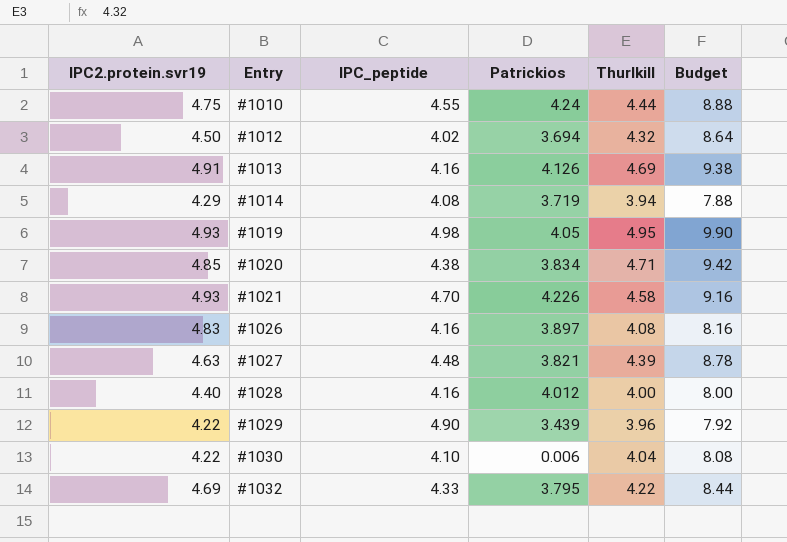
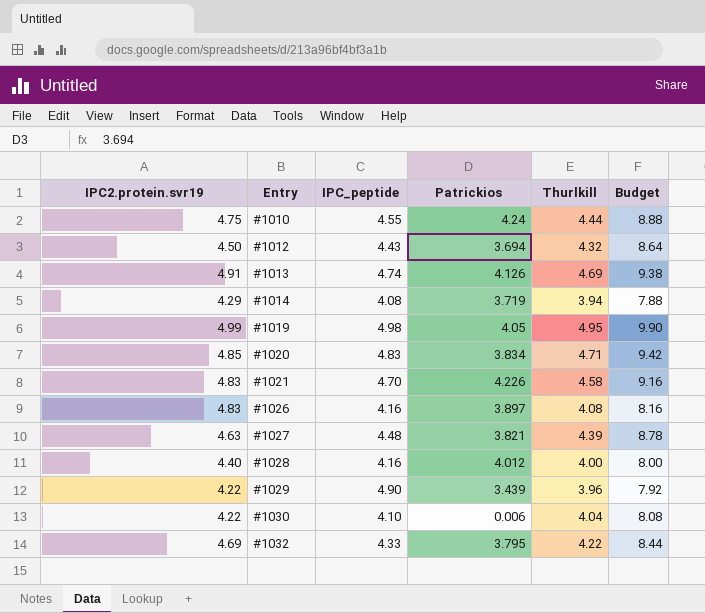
#1012 | IPC_peptide: 4.02 -> 4.43
#1013 | IPC_peptide: 4.16 -> 4.74
#1019 | IPC2.protein.svr19: 4.93 -> 4.99
#1020 | IPC_peptide: 4.38 -> 4.83
#1021 | IPC2.protein.svr19: 4.93 -> 4.83

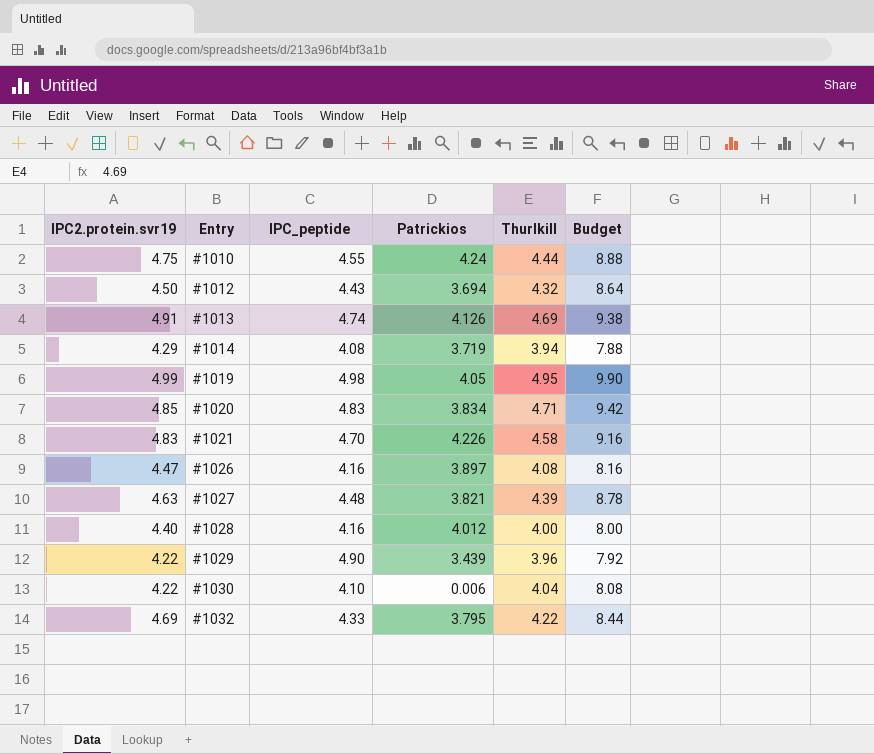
#1026 | IPC2.protein.svr19: 4.83 -> 4.47

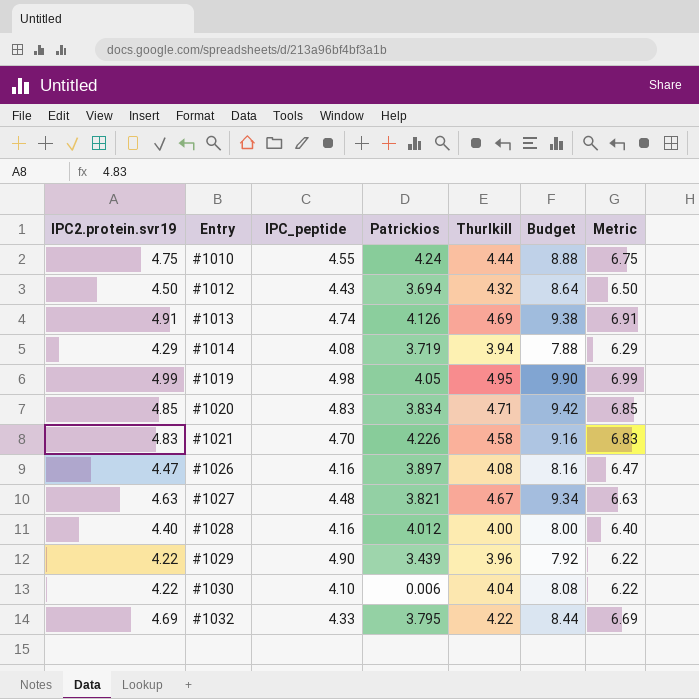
column Metric | formula: none -> [IPC2.protein.svr19] + 2
#1027 | Thurlkill: 4.39 -> 4.67
#1027 | Budget: 8.78 -> 9.34

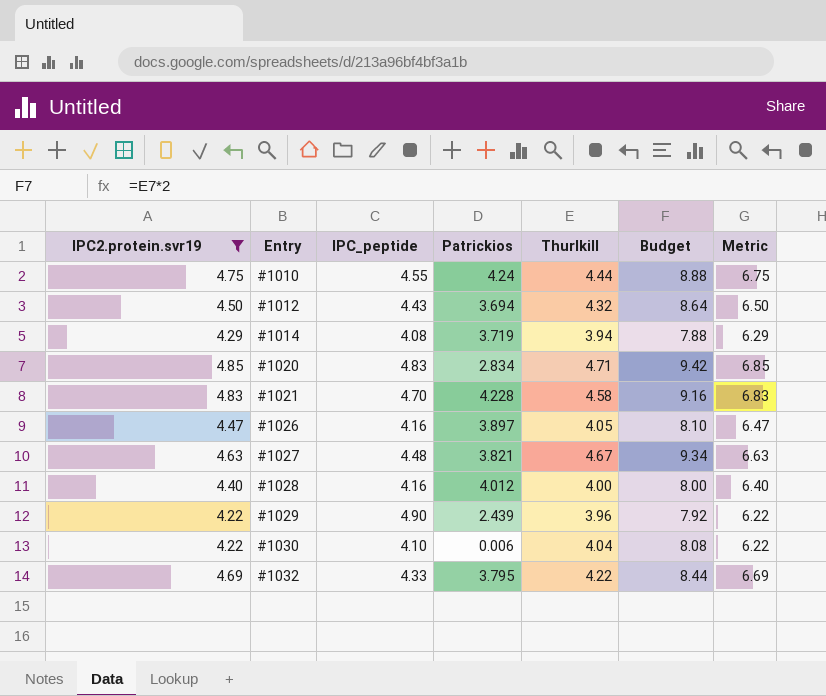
filter: none -> IPC2.protein.svr19 <= 4.85
#1020 | Patrickios: 3.834 -> 2.834
#1021 | Patrickios: 4.226 -> 4.228
#1026 | Thurlkill: 4.08 -> 4.05
#1026 | Budget: 8.16 -> 8.10
#1029 | Patrickios: 3.439 -> 2.439

